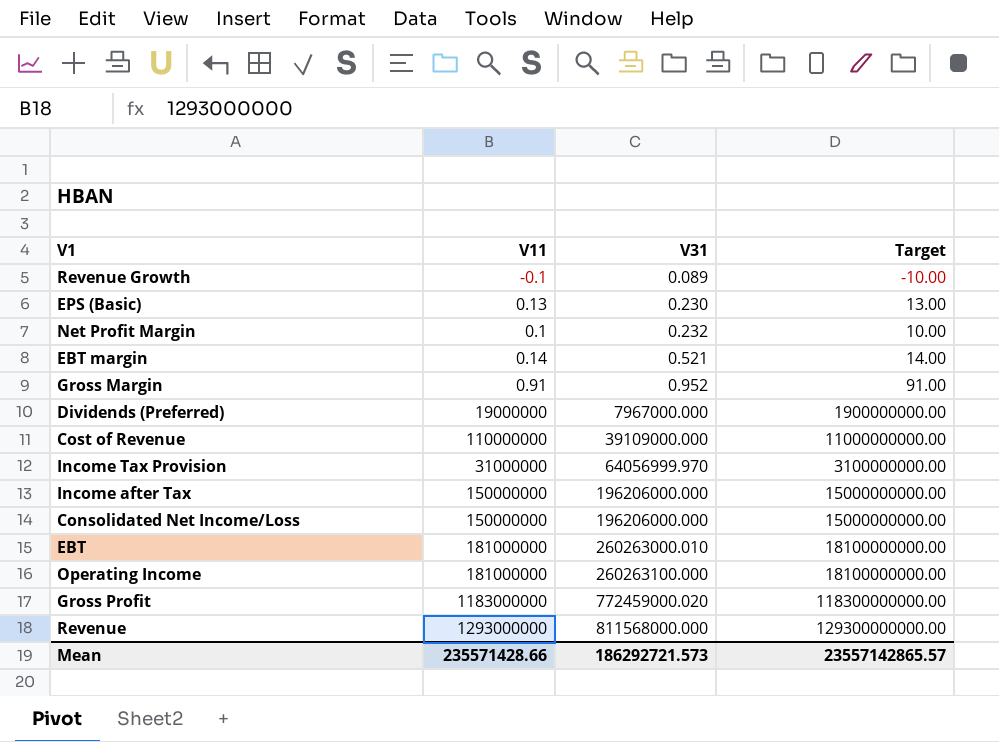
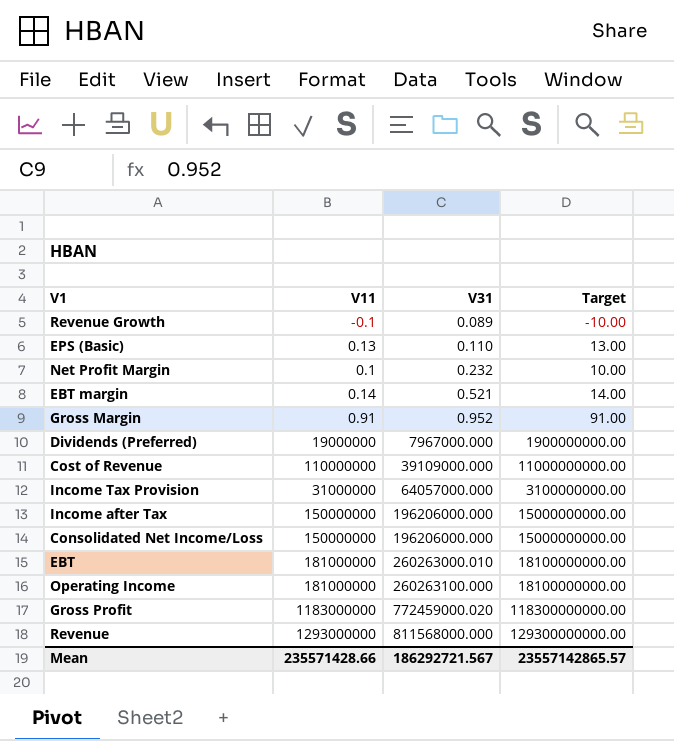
EPS (Basic) | V31: 0.230 -> 0.110
Income Tax Provision | V31: 64056999.970 -> 64057000.000
Mean | V31: 186292721.573 -> 186292721.567

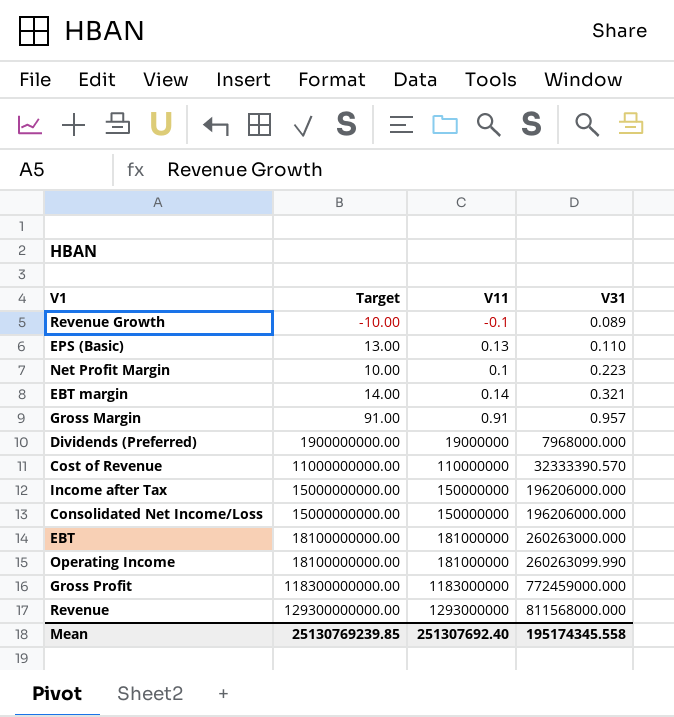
column Target | position: 4 -> 2
row Income Tax Provision: 31000000 | 64057000.000 | 3100000000.00 -> none
Net Profit Margin | V31: 0.232 -> 0.223
EBT margin | V31: 0.521 -> 0.321
Gross Margin | V31: 0.952 -> 0.957
Dividends (Preferred) | V31: 7967000.000 -> 7968000.000
Cost of Revenue | V31: 39109000.000 -> 32333390.570
EBT | V31: 260263000.010 -> 260263000.000
Operating Income | V31: 260263100.000 -> 260263099.990
Gross Profit | V31: 772459000.020 -> 772459000.000
Mean | Target: 23557142865.57 -> 25130769239.85
Mean | V11: 235571428.66 -> 251307692.40
Mean | V31: 186292721.567 -> 195174345.558

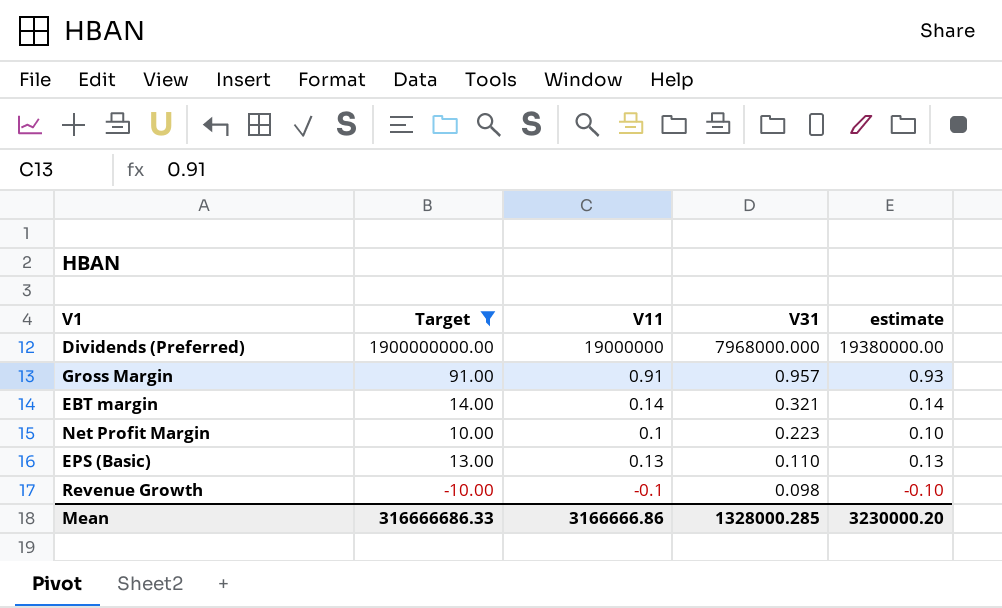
filter: none -> Target <= 1900000000.00
row order: V31 ascending -> V31 descending
column estimate | formula: none -> [V11] * 1.02
Revenue Growth | V31: 0.089 -> 0.098
Mean | Target: 25130769239.85 -> 316666686.33
Mean | V11: 251307692.40 -> 3166666.86
Mean | V31: 195174345.558 -> 1328000.285

